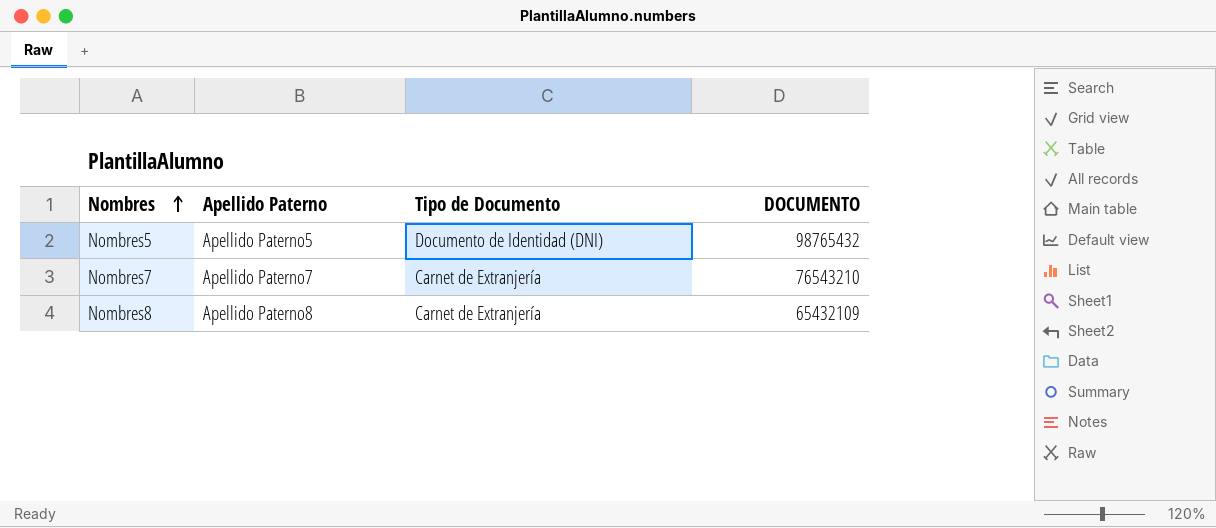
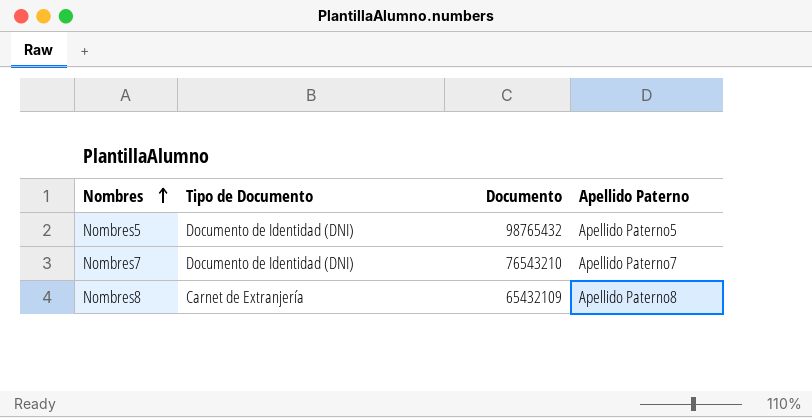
column name: DOCUMENTO -> Documento
column Apellido Paterno | position: 2 -> 4
Nombres7 | Tipo de Documento: Carnet de Extranjería -> Documento de Identidad (DNI)

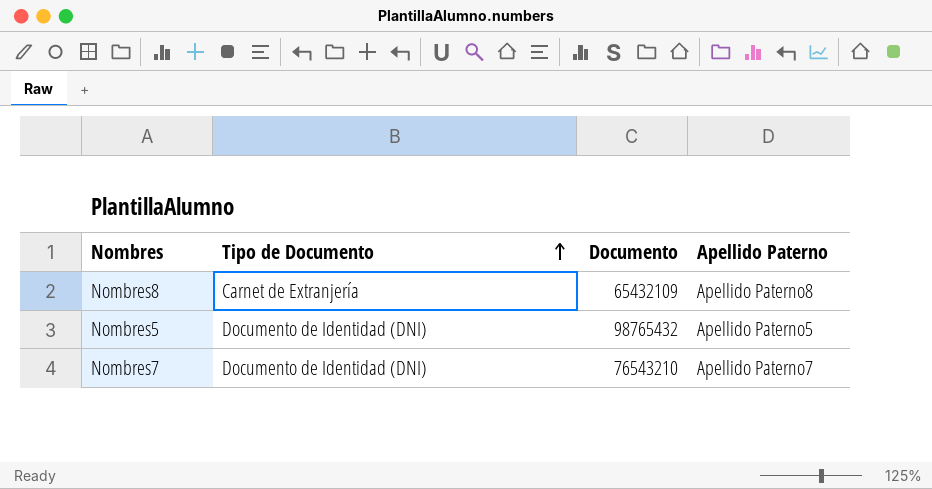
row order: Nombres ascending -> Tipo de Documento ascending

